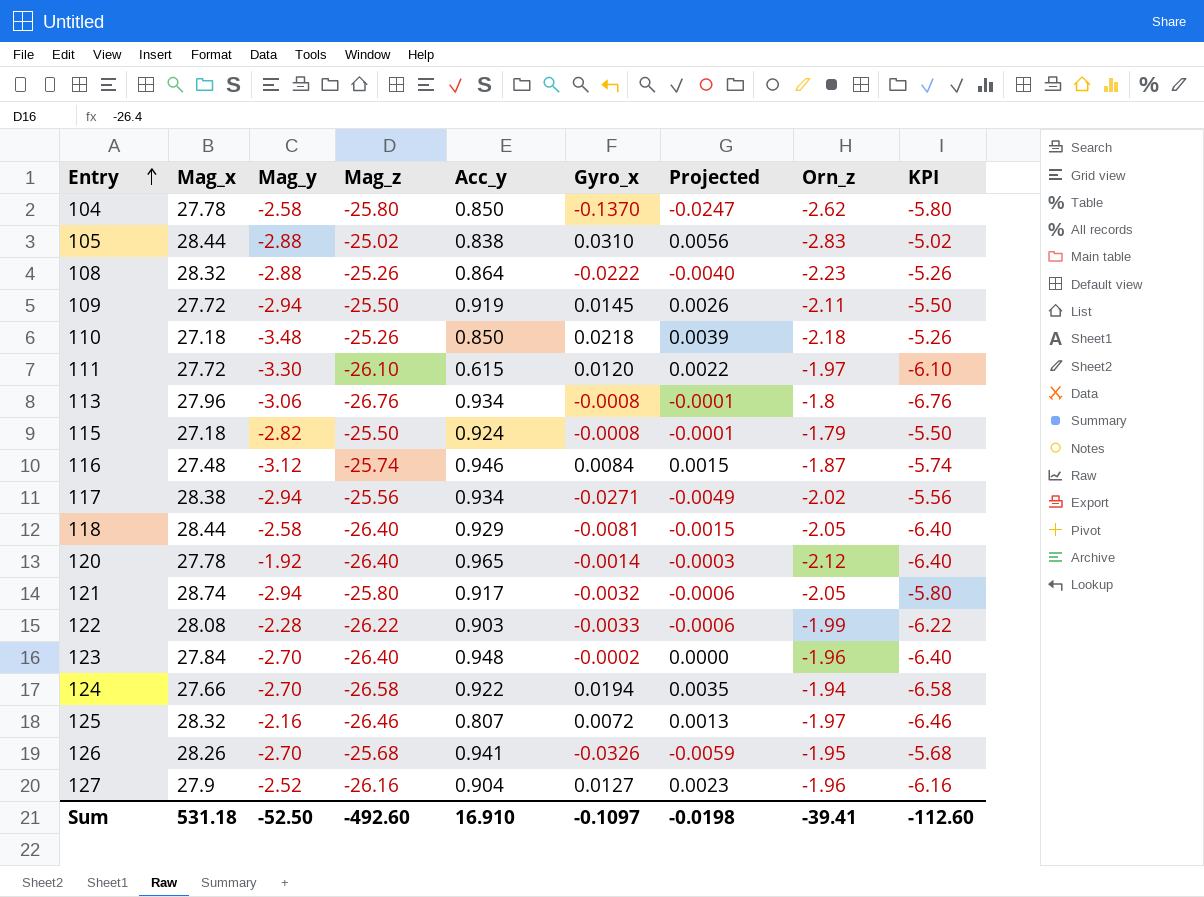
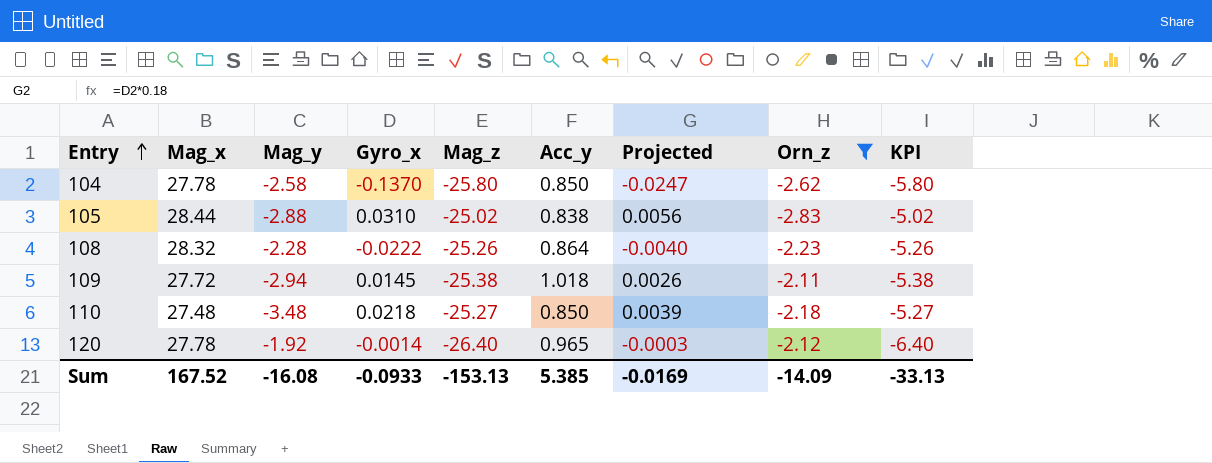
filter: none -> Orn_z <= -2.11
column Gyro_x | position: 6 -> 4
108 | Mag_y: -2.88 -> -2.28
109 | Mag_z: -25.50 -> -25.38
109 | Acc_y: 0.919 -> 1.018
109 | KPI: -5.50 -> -5.38
110 | Mag_x: 27.18 -> 27.48
110 | Mag_z: -25.26 -> -25.27
110 | KPI: -5.26 -> -5.27
Sum | Mag_x: 531.18 -> 167.52
Sum | Mag_y: -52.50 -> -16.08
Sum | Gyro_x: -0.1097 -> -0.0933
Sum | Mag_z: -492.60 -> -153.13
Sum | Acc_y: 16.910 -> 5.385
Sum | Projected: -0.0198 -> -0.0169
Sum | Orn_z: -39.41 -> -14.09
Sum | KPI: -112.60 -> -33.13

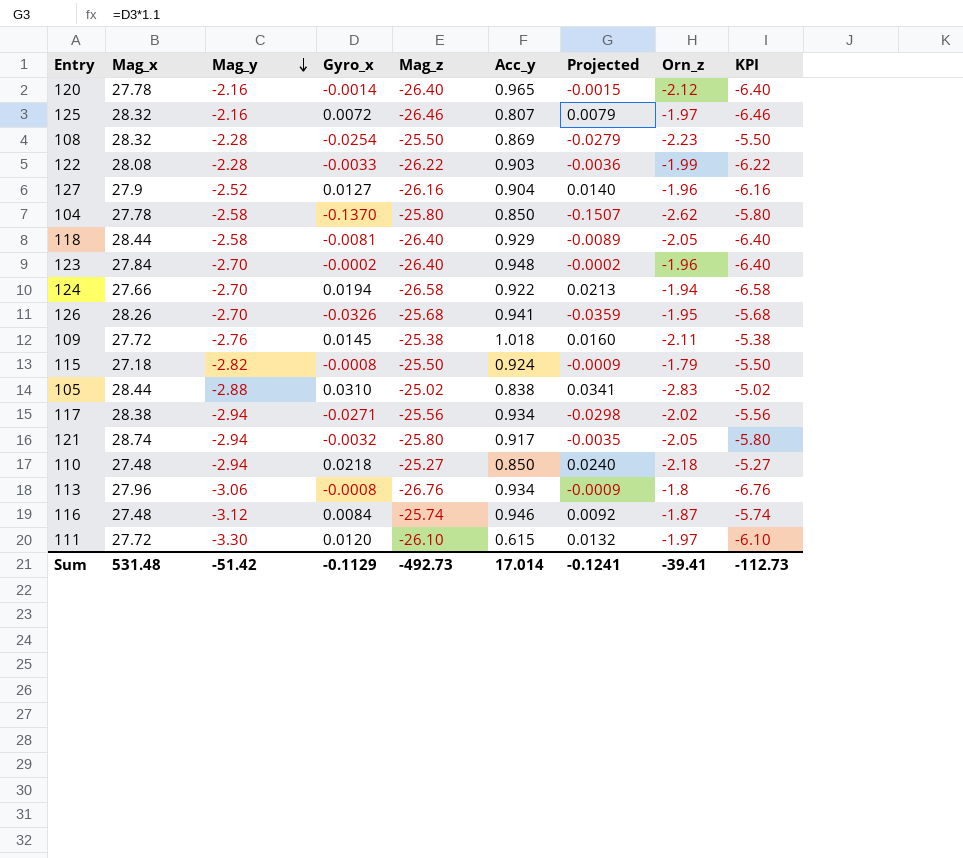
filter: Orn_z <= -2.11 -> none
row order: Entry ascending -> Mag_y descending
column Projected | formula: [Gyro_x] * 0.18 -> [Gyro_x] * 1.1
120 | Mag_y: -1.92 -> -2.16
108 | Gyro_x: -0.0222 -> -0.0254
108 | Mag_z: -25.26 -> -25.50
108 | Acc_y: 0.864 -> 0.869
108 | KPI: -5.26 -> -5.50
109 | Mag_y: -2.94 -> -2.76
110 | Mag_y: -3.48 -> -2.94
Sum | Mag_x: 167.52 -> 531.48
Sum | Mag_y: -16.08 -> -51.42
Sum | Gyro_x: -0.0933 -> -0.1129
Sum | Mag_z: -153.13 -> -492.73
Sum | Acc_y: 5.385 -> 17.014
Sum | Projected: -0.0169 -> -0.1241
Sum | Orn_z: -14.09 -> -39.41
Sum | KPI: -33.13 -> -112.73

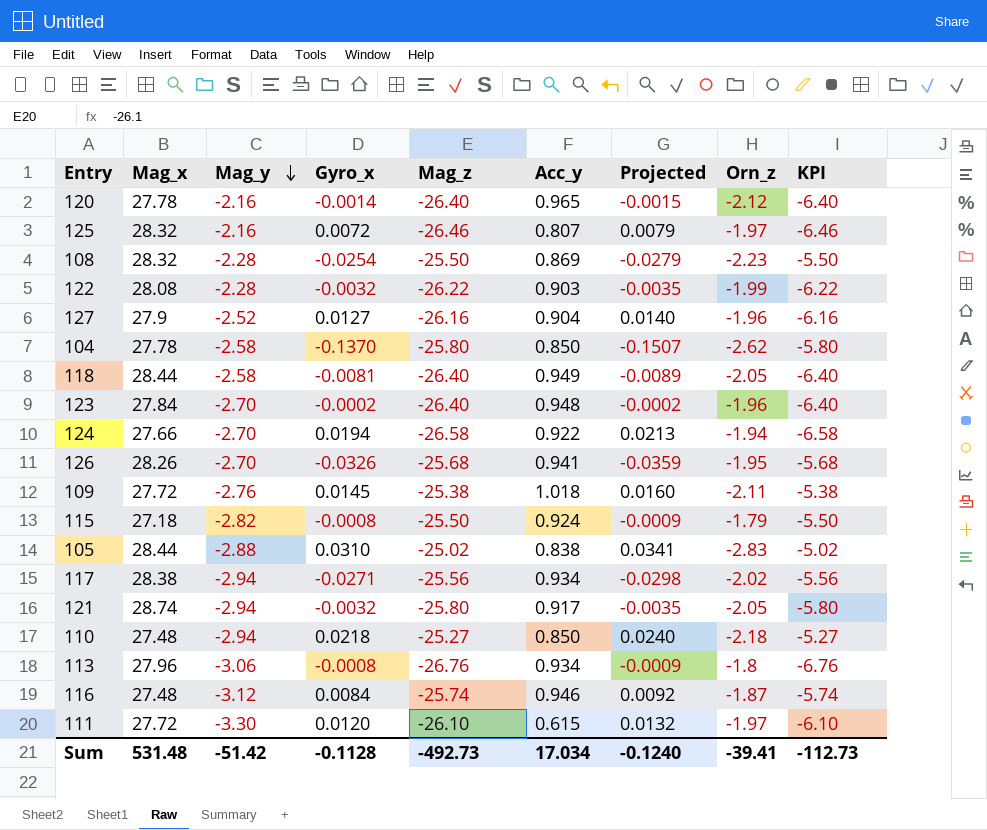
122 | Gyro_x: -0.0033 -> -0.0032
122 | Projected: -0.0036 -> -0.0035
118 | Acc_y: 0.929 -> 0.949
Sum | Gyro_x: -0.1129 -> -0.1128
Sum | Acc_y: 17.014 -> 17.034
Sum | Projected: -0.1241 -> -0.1240

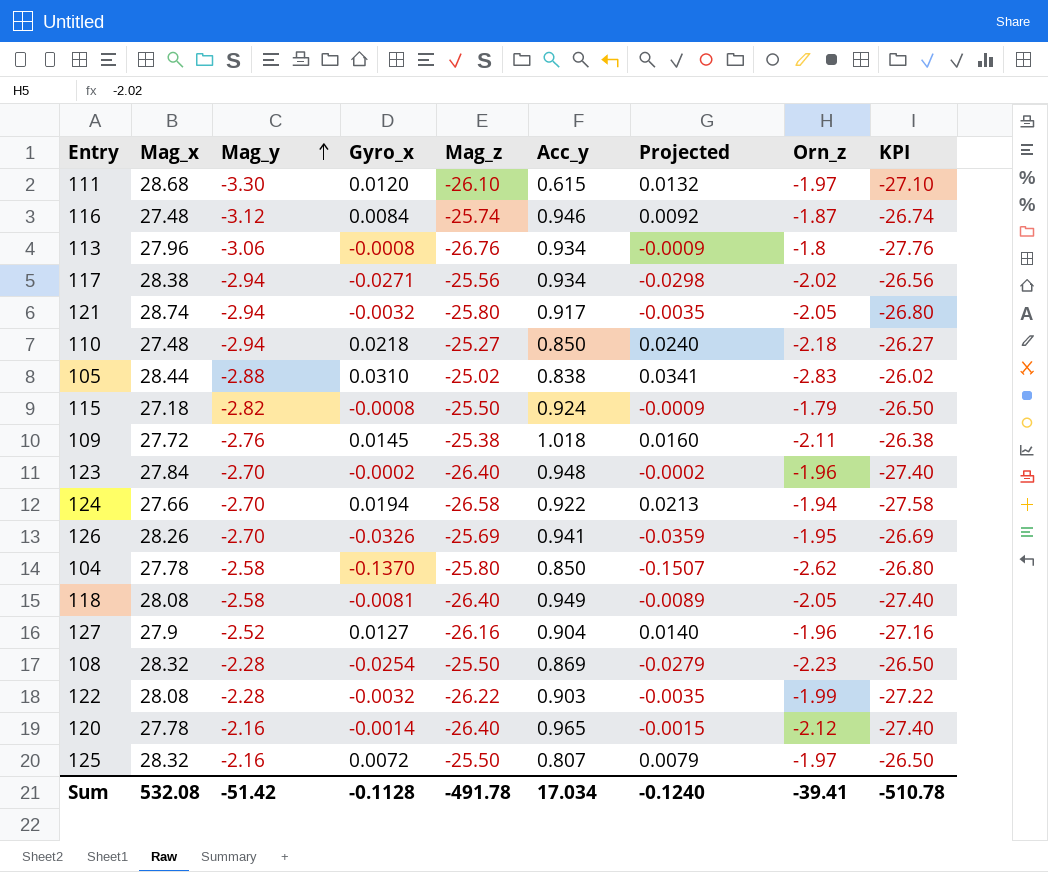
row order: Mag_y descending -> Mag_y ascending
column KPI | formula: [Mag_z] + 20 -> [Mag_z] - 1
111 | Mag_x: 27.72 -> 28.68
126 | Mag_z: -25.68 -> -25.69
118 | Mag_x: 28.44 -> 28.08
125 | Mag_z: -26.46 -> -25.50
Sum | Mag_x: 531.48 -> 532.08
Sum | Mag_z: -492.73 -> -491.78
Sum | KPI: -112.73 -> -510.78

